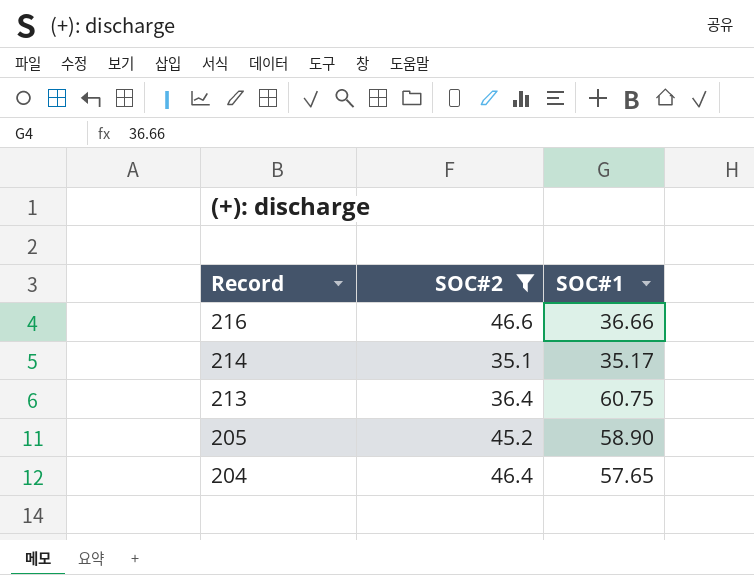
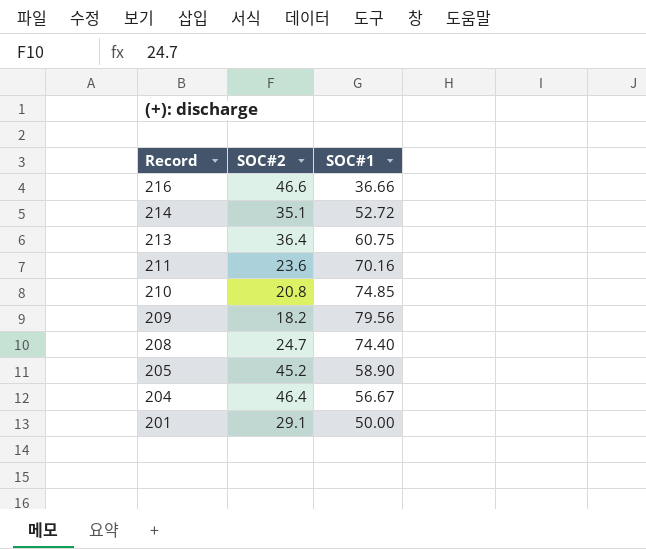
filter: SOC#2 >= 35.1 -> none
214 | SOC#1: 35.17 -> 52.72
204 | SOC#1: 57.65 -> 56.67

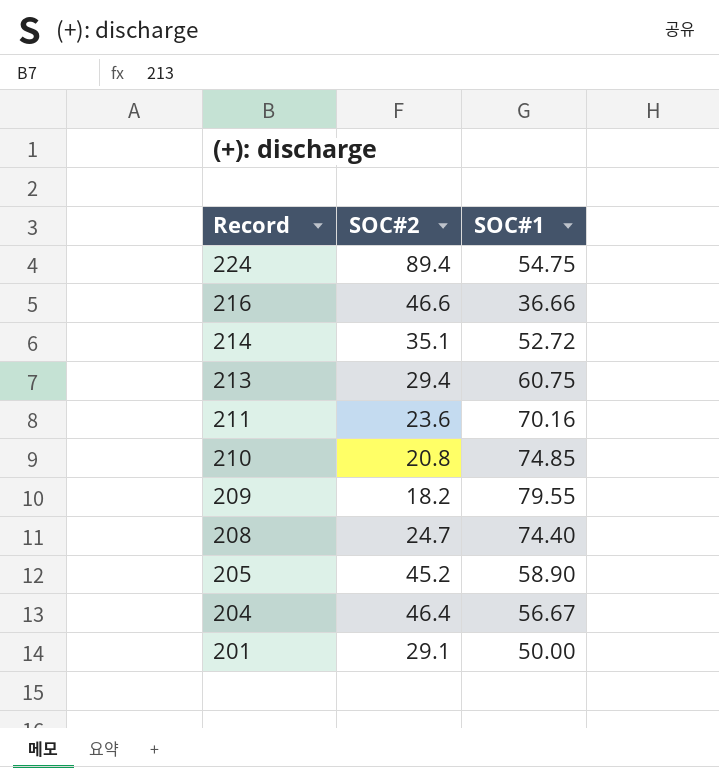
row 224: none -> 89.4 | 54.75
213 | SOC#2: 36.4 -> 29.4
209 | SOC#1: 79.56 -> 79.55

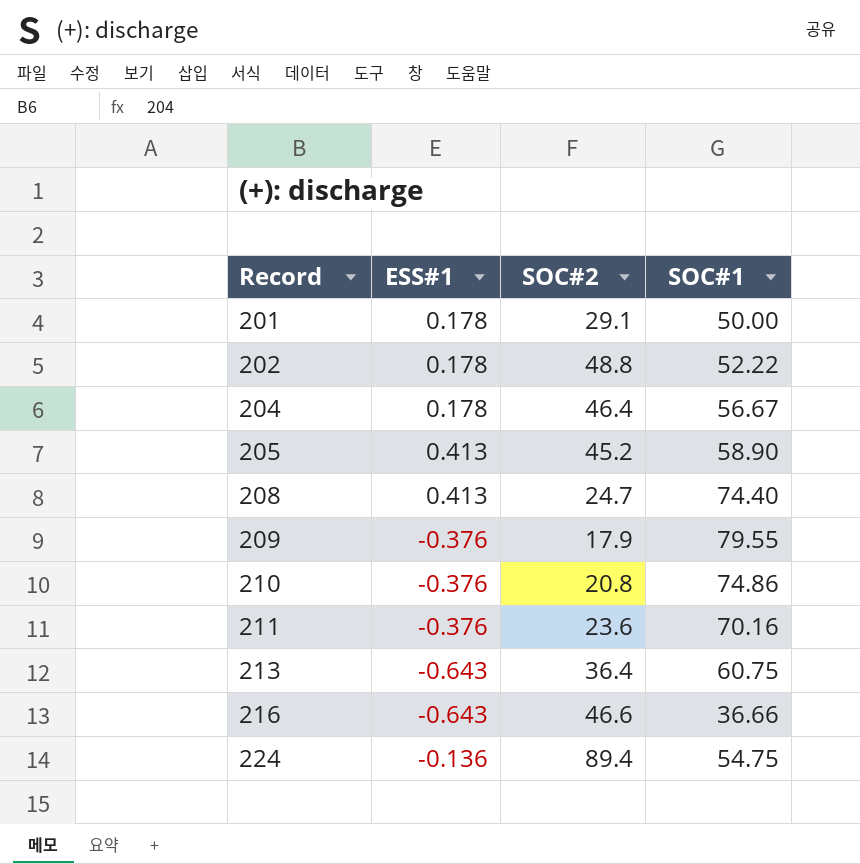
row order: Record descending -> Record ascending
column ESS#1 | position: none -> 2
row 214: 35.1 | 52.72 -> none
row 202: none -> 0.178 | 48.8 | 52.22
209 | SOC#2: 18.2 -> 17.9
210 | SOC#1: 74.85 -> 74.86
213 | SOC#2: 29.4 -> 36.4

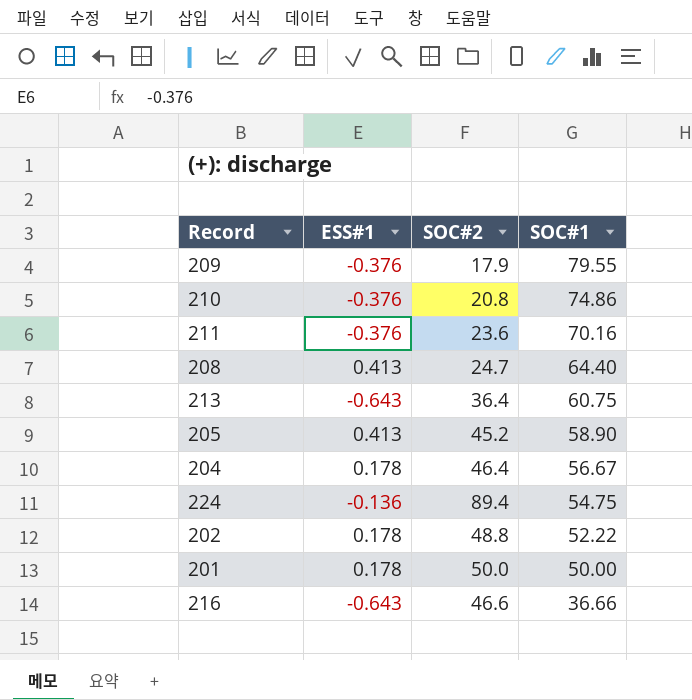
row order: Record ascending -> SOC#1 descending
208 | SOC#1: 74.40 -> 64.40
201 | SOC#2: 29.1 -> 50.0

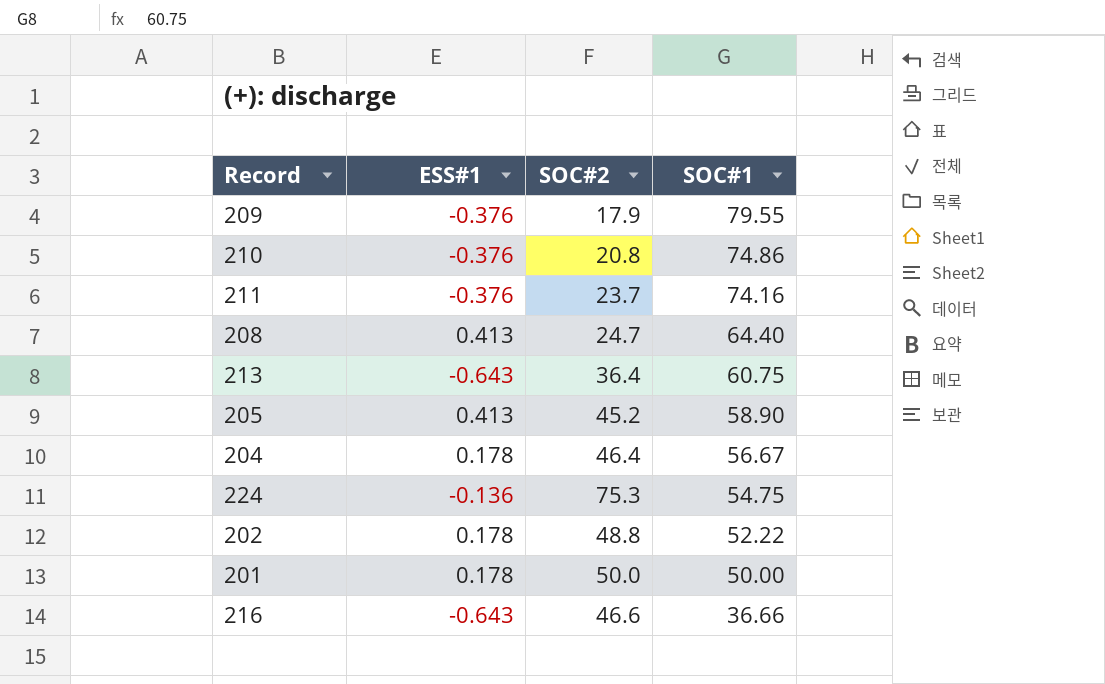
211 | SOC#2: 23.6 -> 23.7
211 | SOC#1: 70.16 -> 74.16
224 | SOC#2: 89.4 -> 75.3

